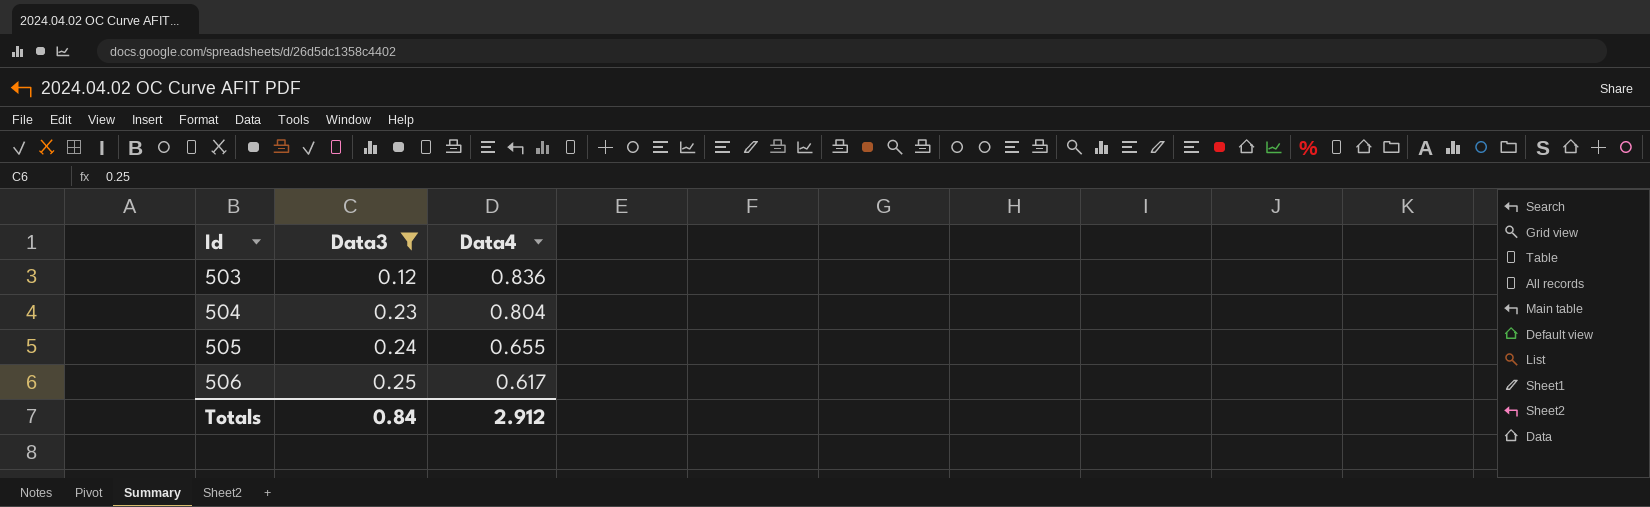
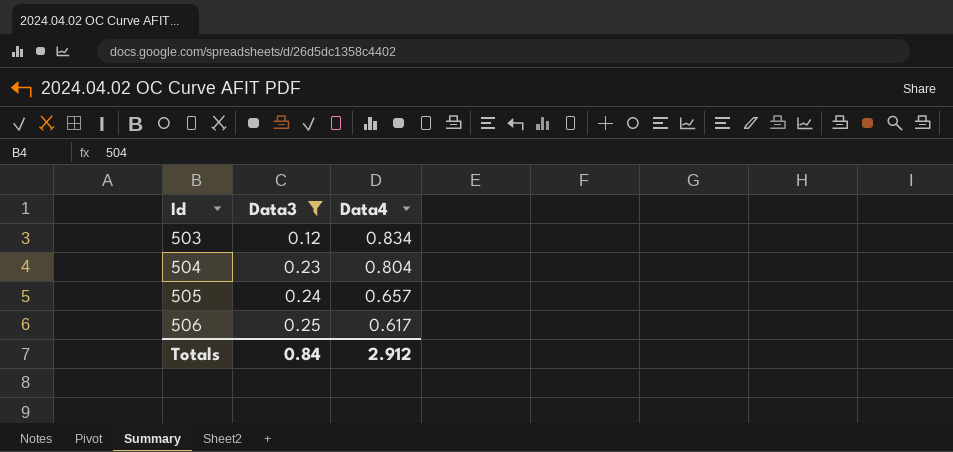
503 | Data4: 0.836 -> 0.834
505 | Data4: 0.655 -> 0.657

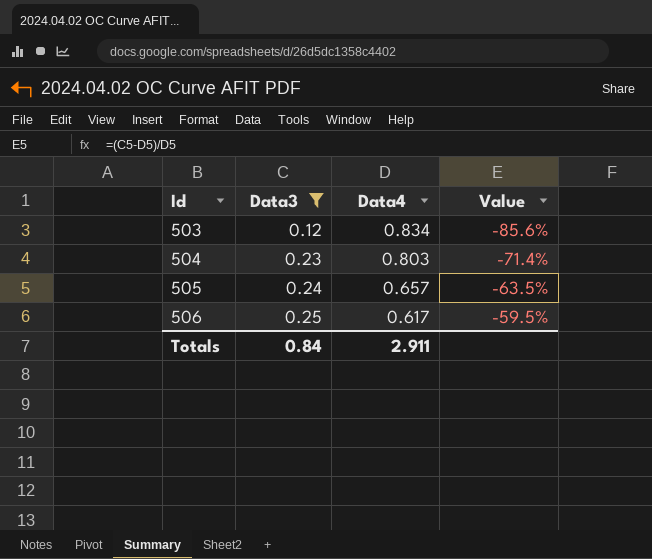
column Value | formula: none -> ([Data3] - [Data4]) / [Data4]
504 | Data4: 0.804 -> 0.803
Totals | Data4: 2.912 -> 2.911

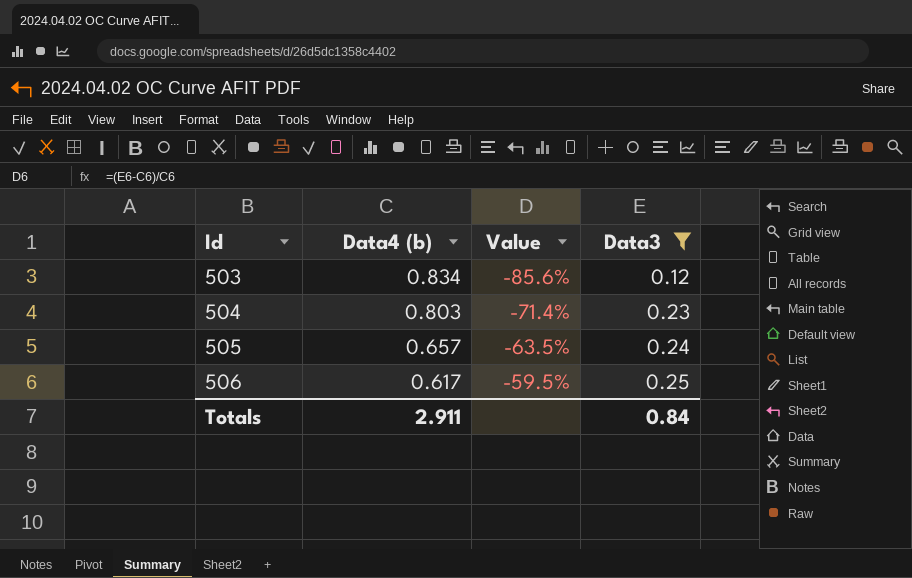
column name: Data4 -> Data4 (b)
column Data3 | position: 2 -> 4

